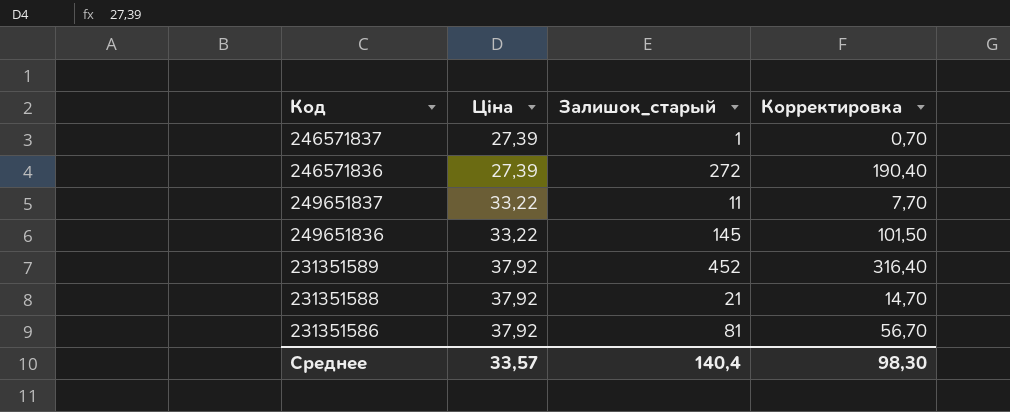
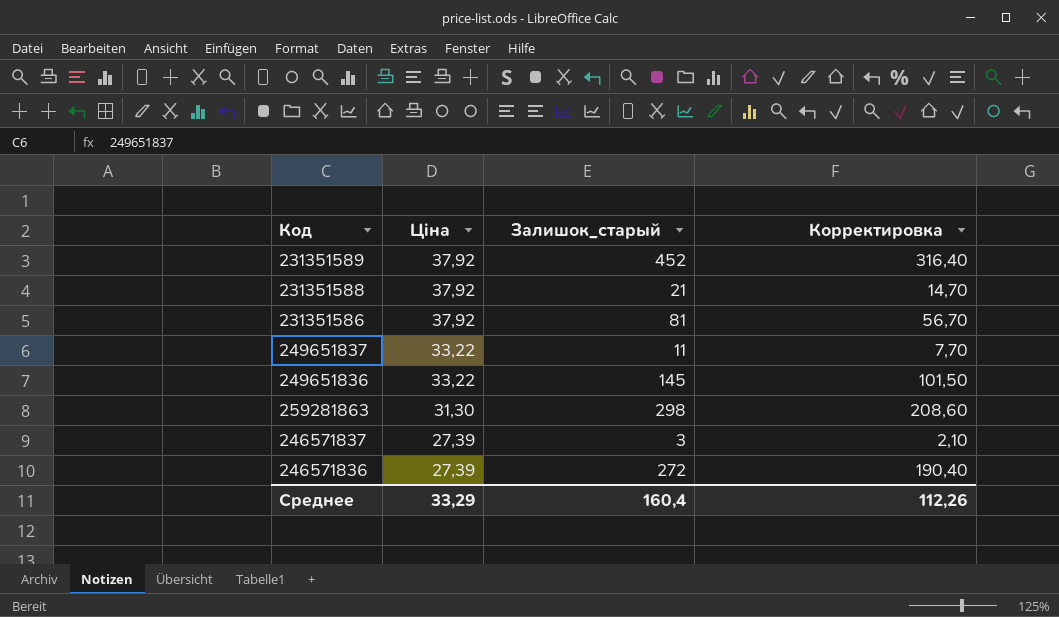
row order: Ціна ascending -> Ціна descending
row 259281863: none -> 31,30 | 298 | 208,60
246571837 | Залишок_старый: 1 -> 3
246571837 | Корректировка: 0,70 -> 2,10
Среднее | Ціна: 33,57 -> 33,29
Среднее | Залишок_старый: 140,4 -> 160,4
Среднее | Корректировка: 98,30 -> 112,26

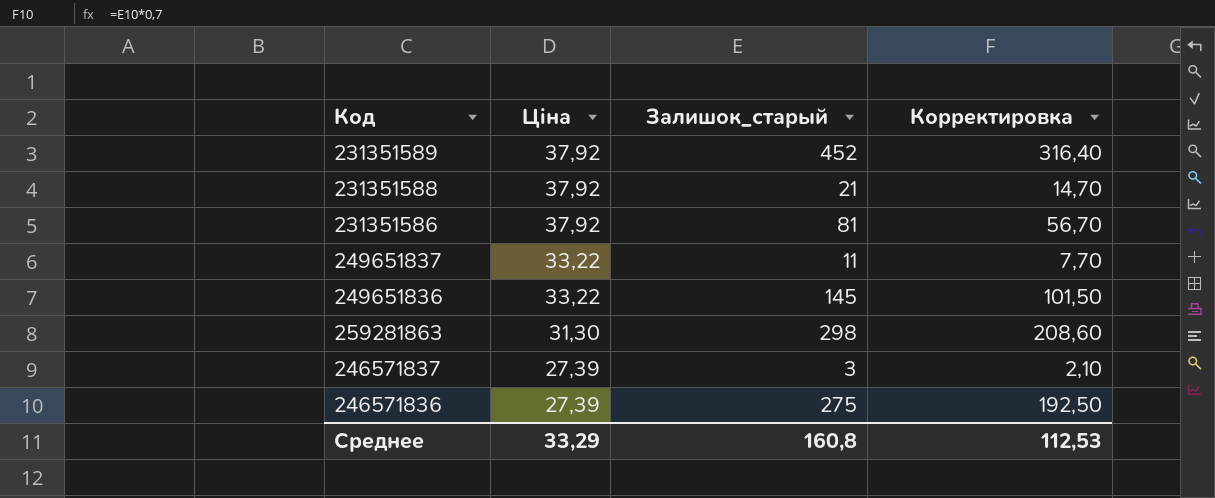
246571836 | Залишок_старый: 272 -> 275
246571836 | Корректировка: 190,40 -> 192,50
Среднее | Залишок_старый: 160,4 -> 160,8
Среднее | Корректировка: 112,26 -> 112,53

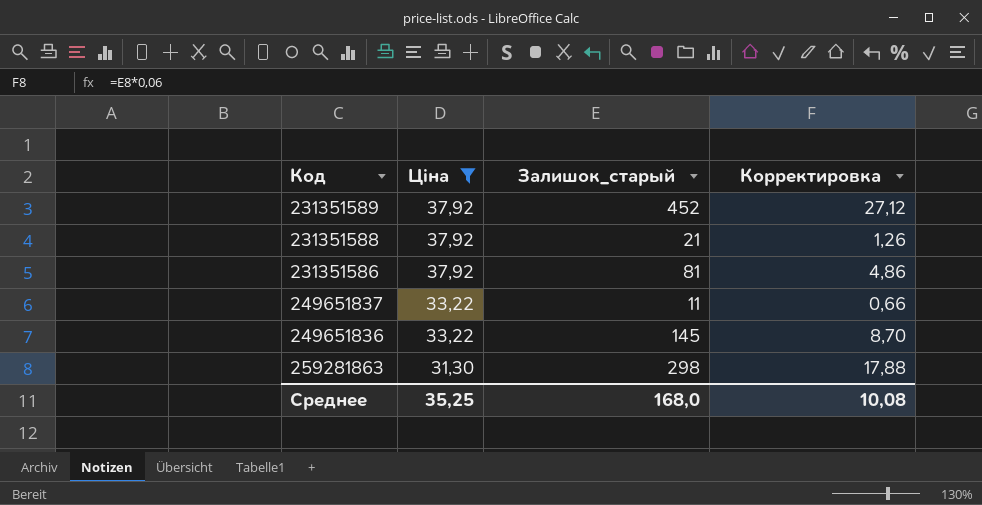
filter: none -> Ціна != 27,39
column Корректировка | formula: [Залишок_старый] * 0,7 -> [Залишок_старый] * 0,06
Среднее | Ціна: 33,29 -> 35,25
Среднее | Залишок_старый: 160,8 -> 168,0
Среднее | Корректировка: 112,53 -> 10,08

